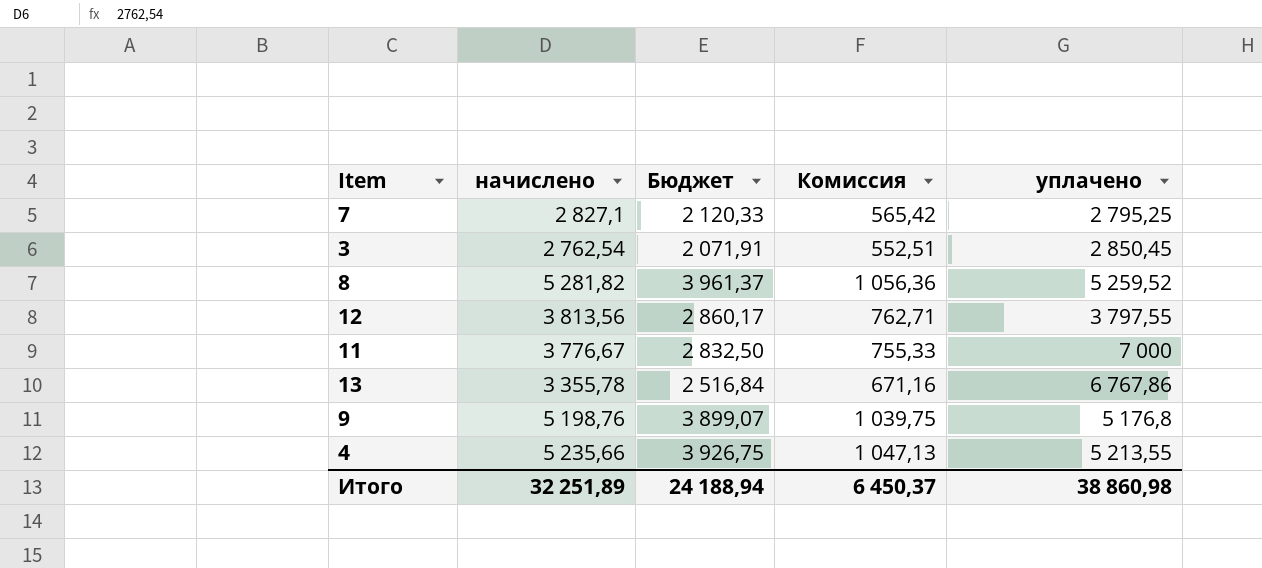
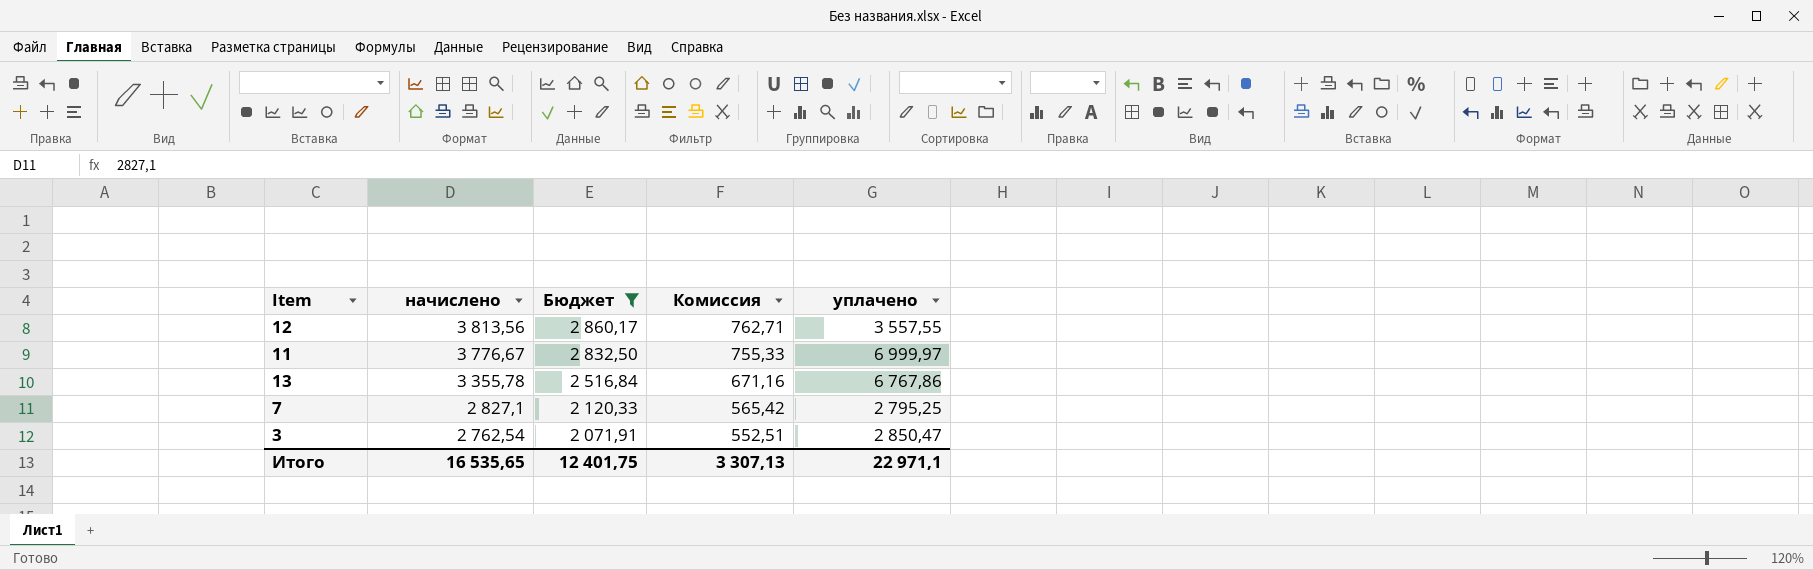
filter: none -> Бюджет <= 2 860,17
row order: none -> начислено descending
12 | уплачено: 3 797,55 -> 3 557,55
11 | уплачено: 7 000 -> 6 999,97
3 | уплачено: 2 850,45 -> 2 850,47
Итого | начислено: 32 251,89 -> 16 535,65
Итого | Бюджет: 24 188,94 -> 12 401,75
Итого | Комиссия: 6 450,37 -> 3 307,13
Итого | уплачено: 38 860,98 -> 22 971,1

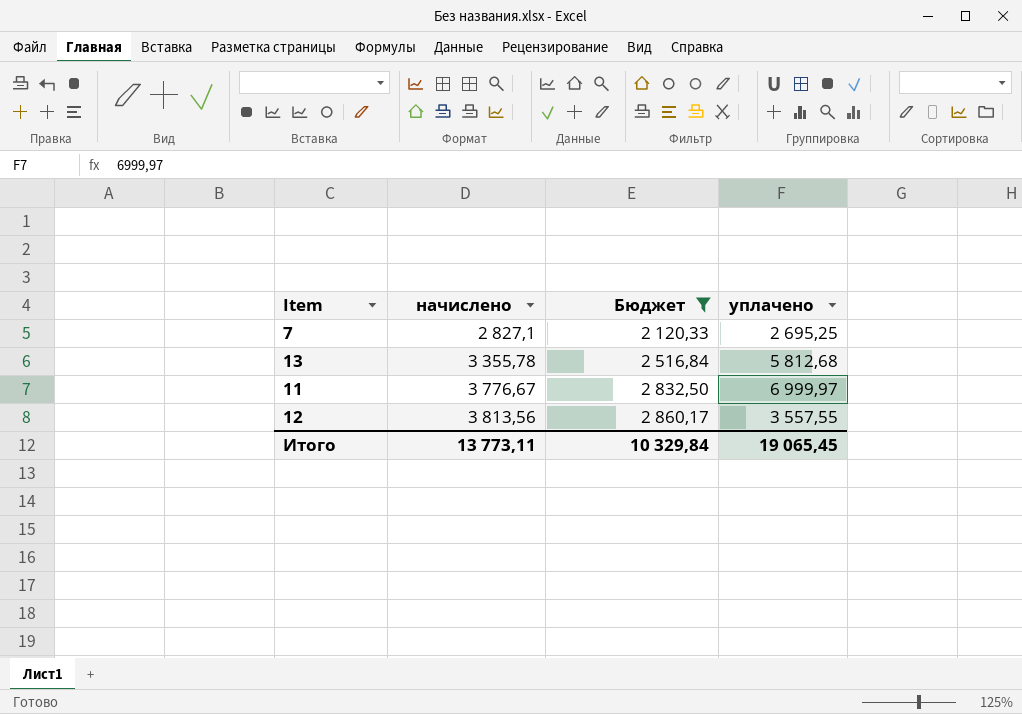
row order: начислено descending -> начислено ascending
column Комиссия | formula: [начислено] * 0,2 -> none
row 3: 2 762,54 | 2 071,91 | 552,51 | 2 850,47 -> none
7 | уплачено: 2 795,25 -> 2 695,25
13 | уплачено: 6 767,86 -> 5 812,68
Итого | начислено: 16 535,65 -> 13 773,11
Итого | Бюджет: 12 401,75 -> 10 329,84
Итого | уплачено: 22 971,1 -> 19 065,45

